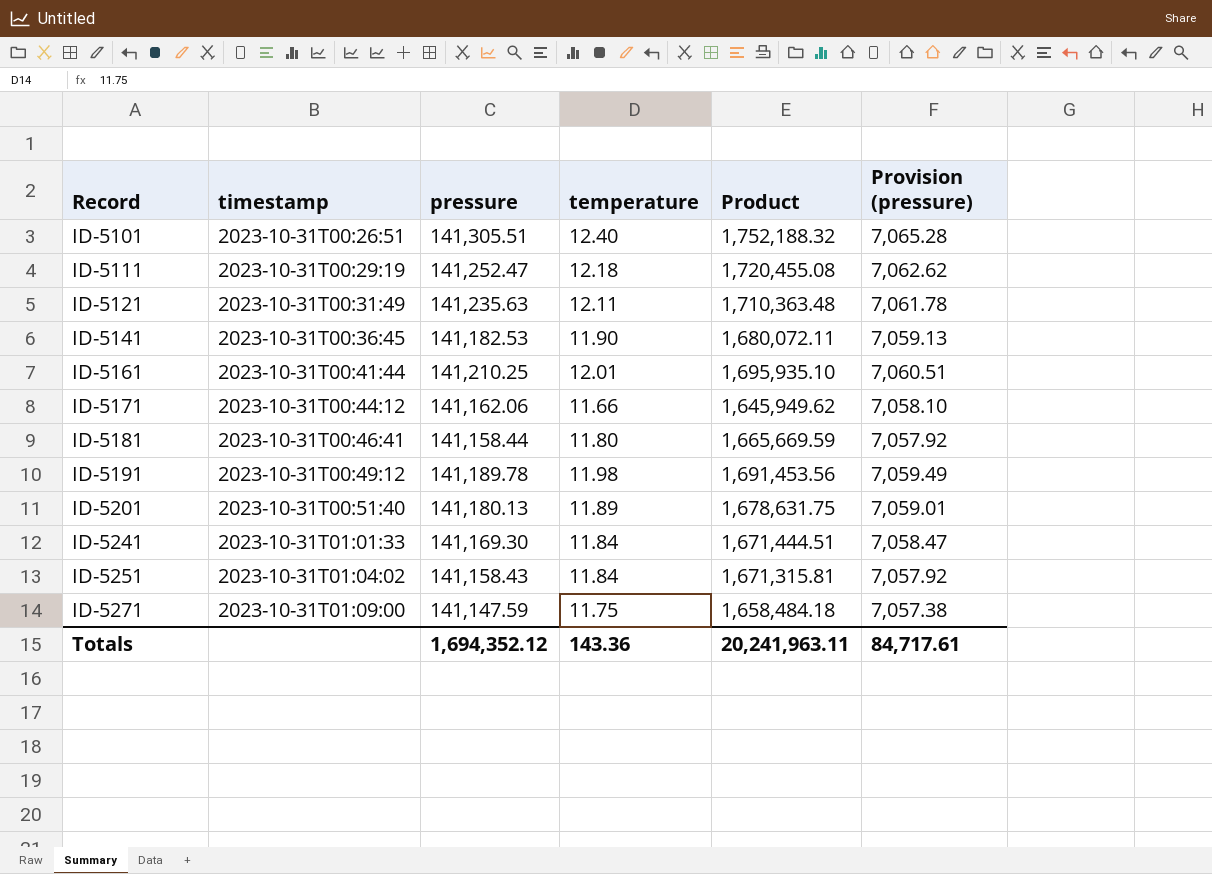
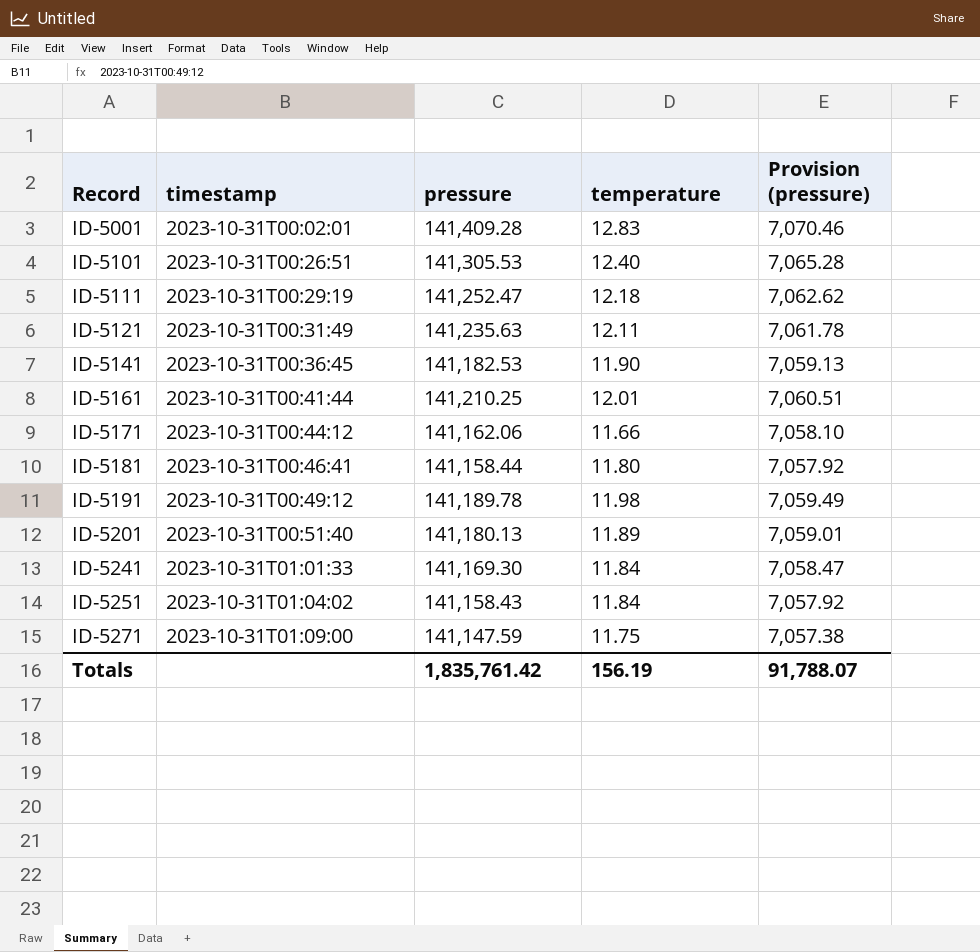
column Product | formula: [pressure] * [temperature] -> none
row ID-5001: none -> 2023-10-31T00:02:01 | 141,409.28 | 12.83 | 7,070.46
ID-5101 | pressure: 141,305.51 -> 141,305.53
Totals | pressure: 1,694,352.12 -> 1,835,761.42
Totals | temperature: 143.36 -> 156.19
Totals | Provision (pressure): 84,717.61 -> 91,788.07

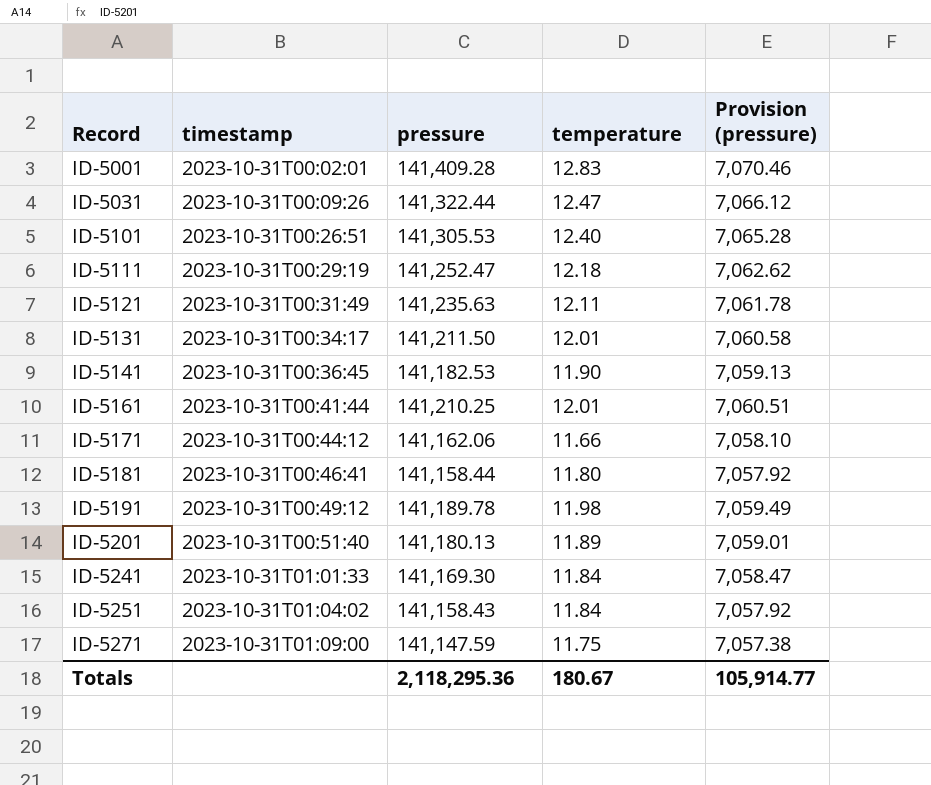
row ID-5031: none -> 2023-10-31T00:09:26 | 141,322.44 | 12.47 | 7,066.12
row ID-5131: none -> 2023-10-31T00:34:17 | 141,211.50 | 12.01 | 7,060.58
Totals | pressure: 1,835,761.42 -> 2,118,295.36
Totals | temperature: 156.19 -> 180.67
Totals | Provision (pressure): 91,788.07 -> 105,914.77

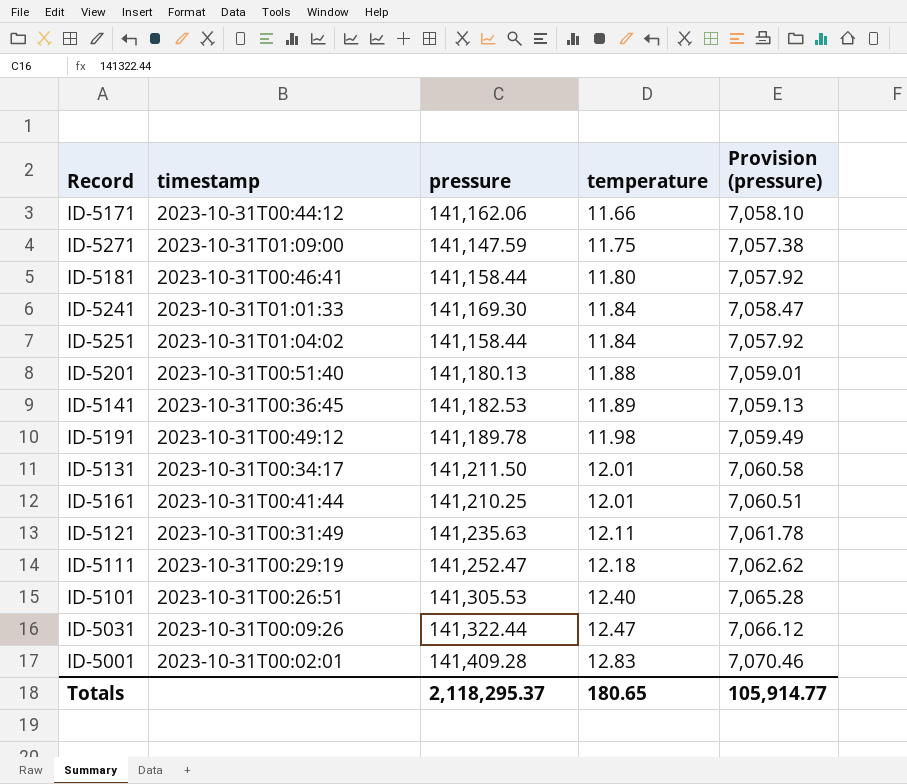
row order: Record ascending -> temperature ascending
ID-5251 | pressure: 141,158.43 -> 141,158.44
ID-5201 | temperature: 11.89 -> 11.88
ID-5141 | temperature: 11.90 -> 11.89
Totals | pressure: 2,118,295.36 -> 2,118,295.37
Totals | temperature: 180.67 -> 180.65

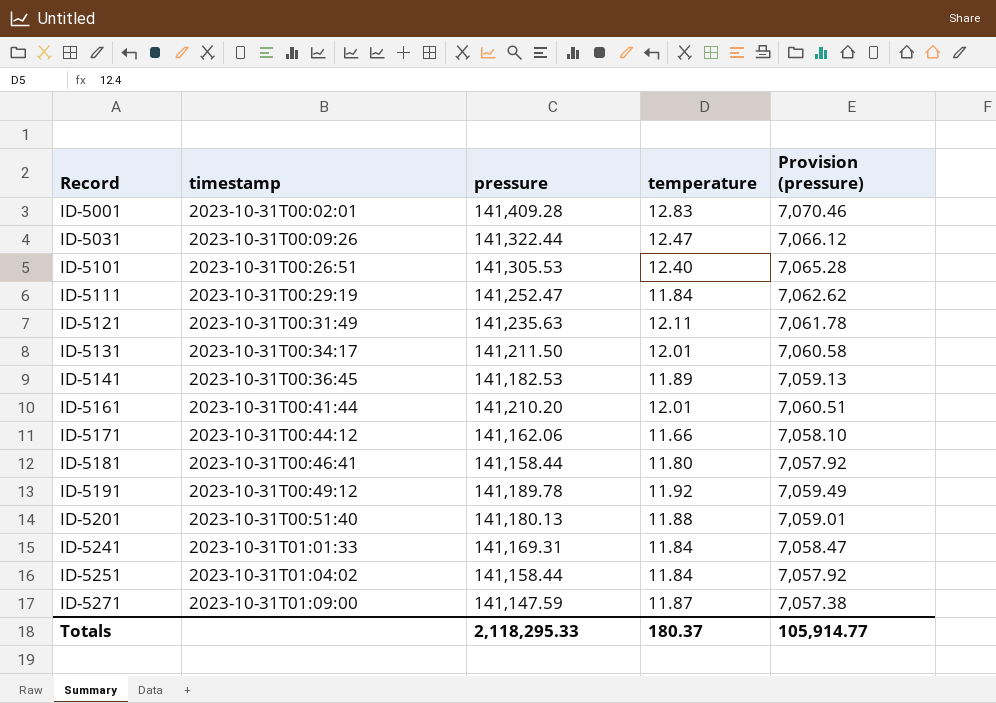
row order: temperature ascending -> Record ascending
ID-5111 | temperature: 12.18 -> 11.84
ID-5161 | pressure: 141,210.25 -> 141,210.20
ID-5191 | temperature: 11.98 -> 11.92
ID-5241 | pressure: 141,169.30 -> 141,169.31
ID-5271 | temperature: 11.75 -> 11.87
Totals | pressure: 2,118,295.37 -> 2,118,295.33
Totals | temperature: 180.65 -> 180.37

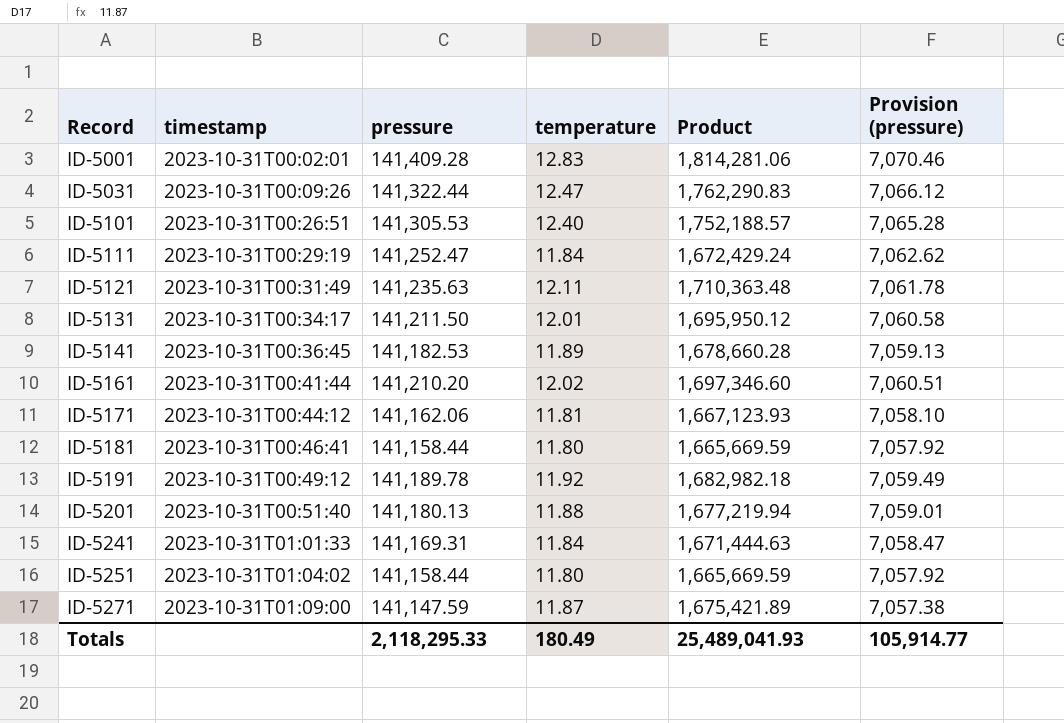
column Product | formula: none -> [pressure] * [temperature]
ID-5161 | temperature: 12.01 -> 12.02
ID-5171 | temperature: 11.66 -> 11.81
ID-5251 | temperature: 11.84 -> 11.80
Totals | temperature: 180.37 -> 180.49

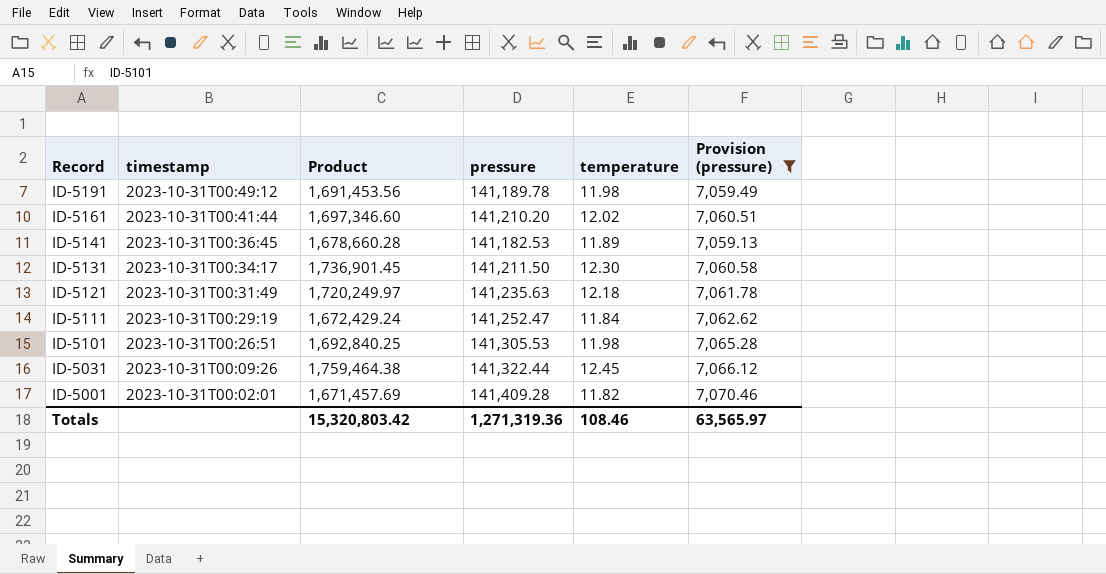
filter: none -> Provision (pressure) >= 7,059.13
row order: Record ascending -> Record descending
column Product | position: 5 -> 3
ID-5191 | Product: 1,682,982.18 -> 1,691,453.56
ID-5191 | temperature: 11.92 -> 11.98
ID-5131 | Product: 1,695,950.12 -> 1,736,901.45
ID-5131 | temperature: 12.01 -> 12.30
ID-5121 | Product: 1,710,363.48 -> 1,720,249.97
ID-5121 | temperature: 12.11 -> 12.18
ID-5101 | Product: 1,752,188.57 -> 1,692,840.25
ID-5101 | temperature: 12.40 -> 11.98
ID-5031 | Product: 1,762,290.83 -> 1,759,464.38
ID-5031 | temperature: 12.47 -> 12.45
ID-5001 | Product: 1,814,281.06 -> 1,671,457.69
ID-5001 | temperature: 12.83 -> 11.82
Totals | Product: 25,489,041.93 -> 15,320,803.42
Totals | pressure: 2,118,295.33 -> 1,271,319.36
Totals | temperature: 180.49 -> 108.46
Totals | Provision (pressure): 105,914.77 -> 63,565.97

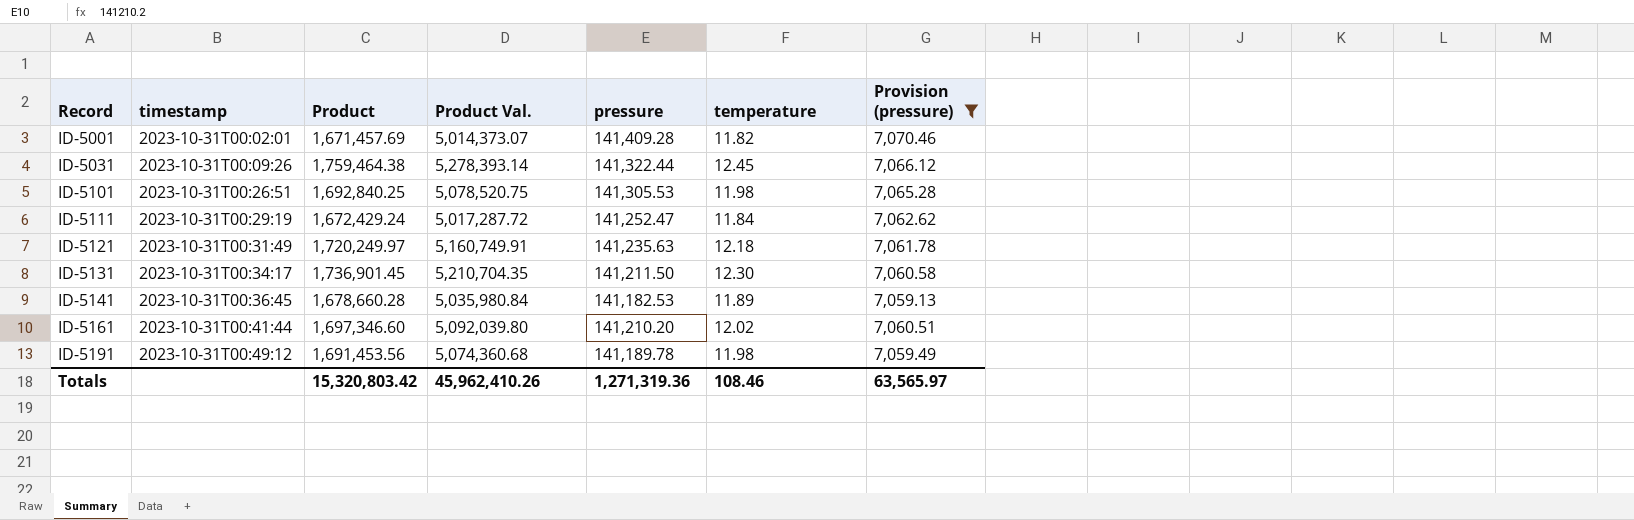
row order: Record descending -> Record ascending
column Product Val. | formula: none -> [Product] * 3

